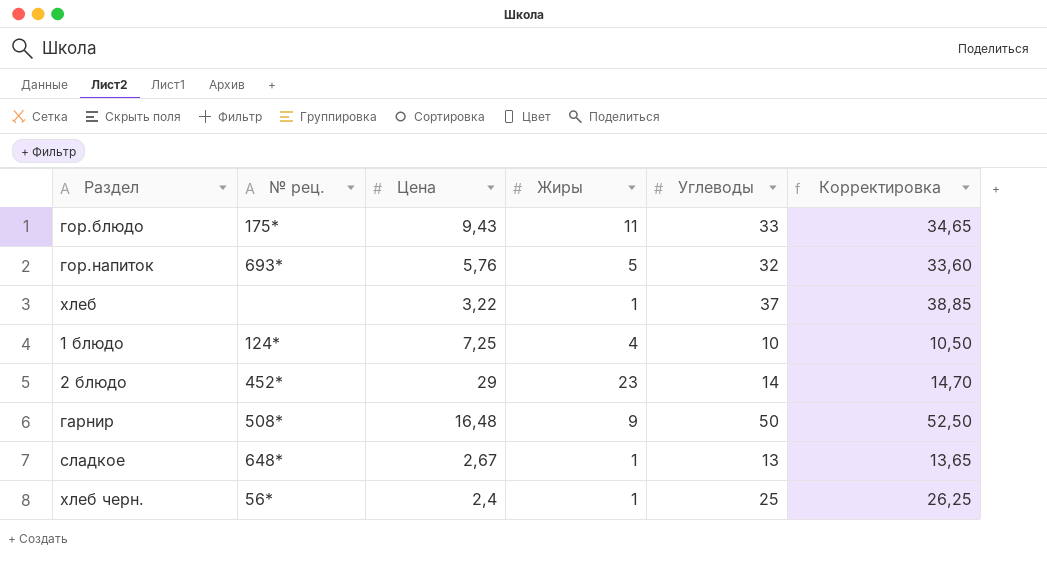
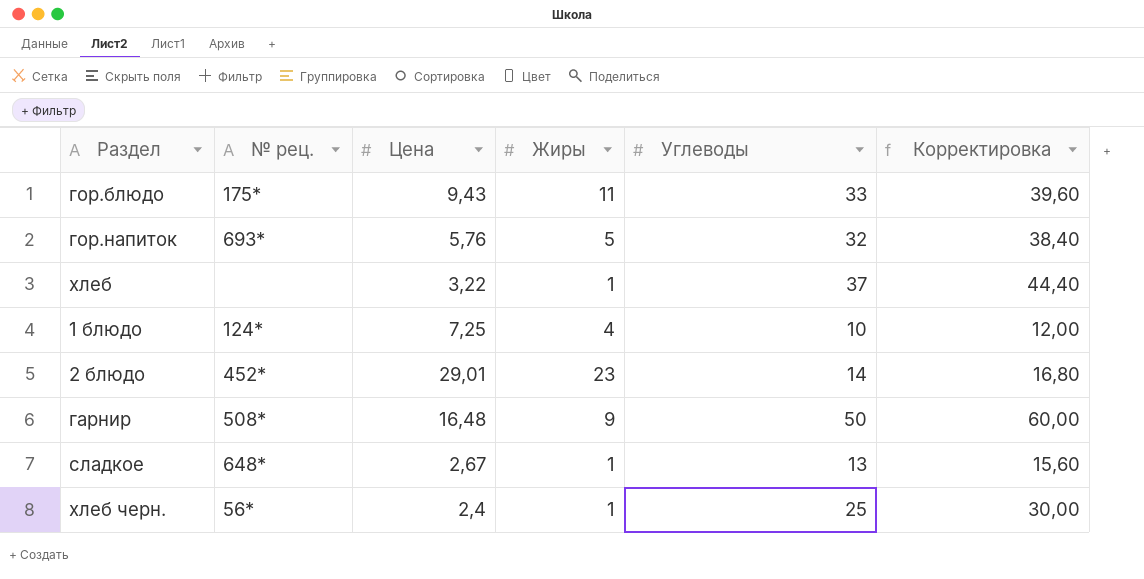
column Корректировка | formula: [Углеводы] * 1,05 -> [Углеводы] * 1,2
2 блюдо | Цена: 29 -> 29,01

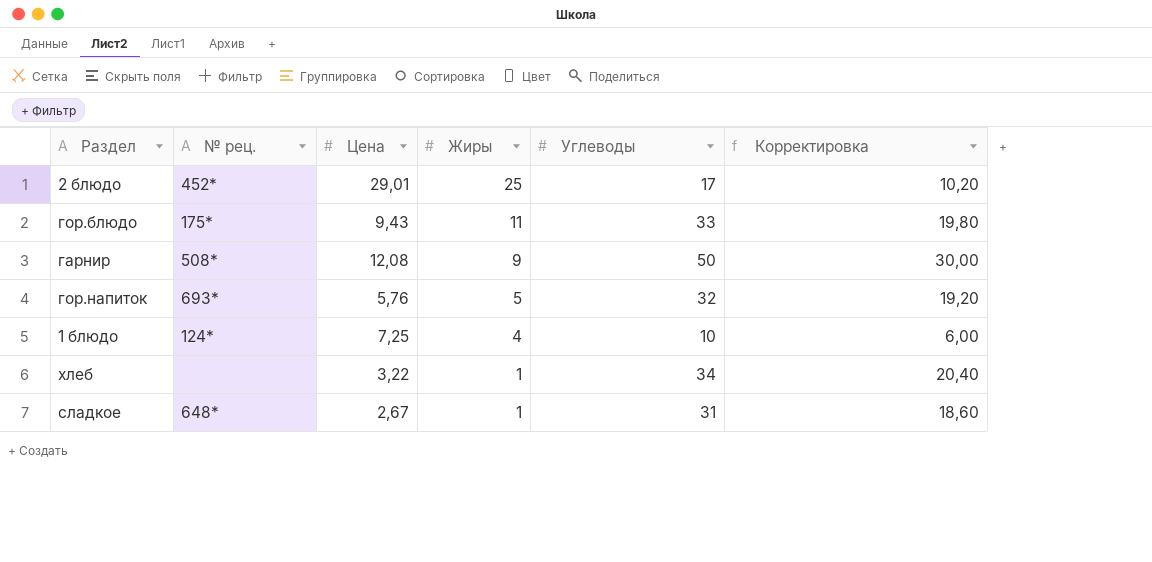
row order: none -> Жиры descending
column Корректировка | formula: [Углеводы] * 1,2 -> [Углеводы] * 0,6
row хлеб черн.: 56* | 2,4 | 1 | 25 | 30,00 -> none
2 блюдо | Жиры: 23 -> 25
2 блюдо | Углеводы: 14 -> 17
гарнир | Цена: 16,48 -> 12,08
хлеб | Углеводы: 37 -> 34
сладкое | Углеводы: 13 -> 31

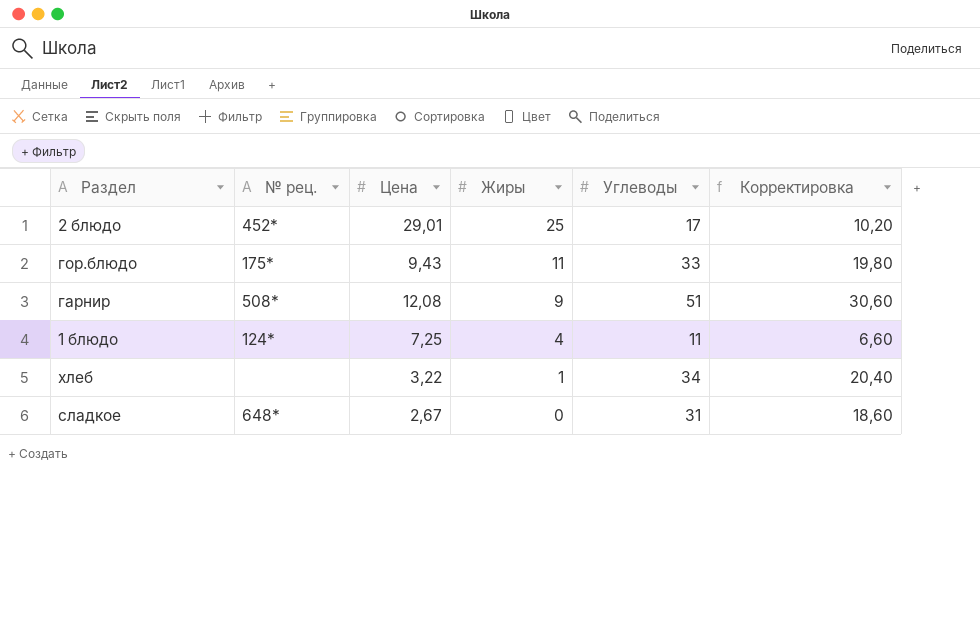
row гор.напиток: 693* | 5,76 | 5 | 32 | 19,20 -> none
гарнир | Углеводы: 50 -> 51
гарнир | Корректировка: 30,00 -> 30,60
1 блюдо | Углеводы: 10 -> 11
1 блюдо | Корректировка: 6,00 -> 6,60
сладкое | Жиры: 1 -> 0

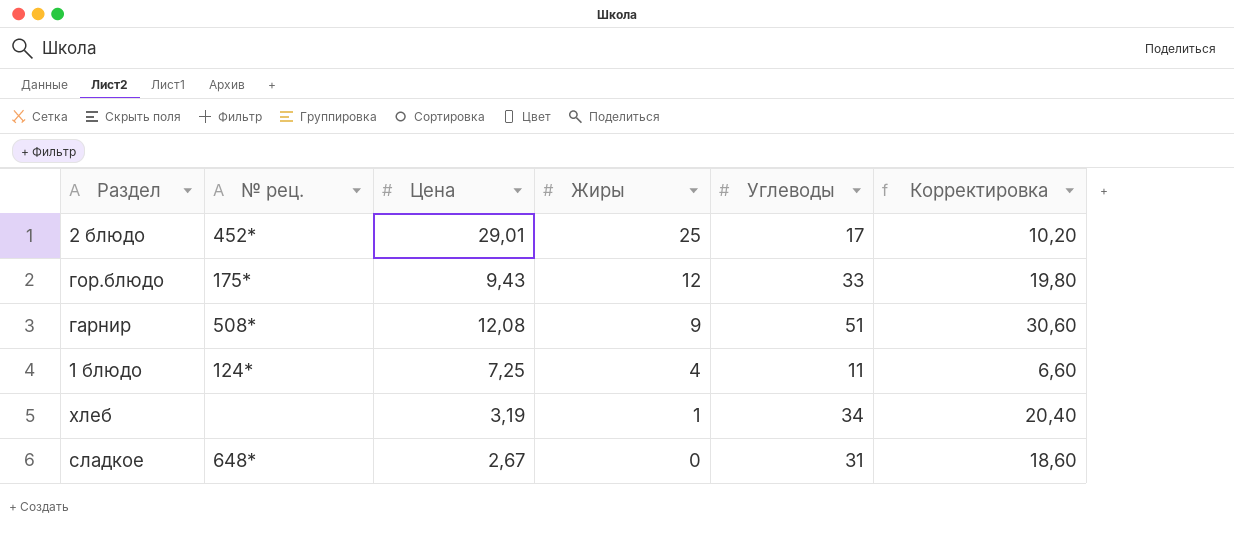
гор.блюдо | Жиры: 11 -> 12
хлеб | Цена: 3,22 -> 3,19

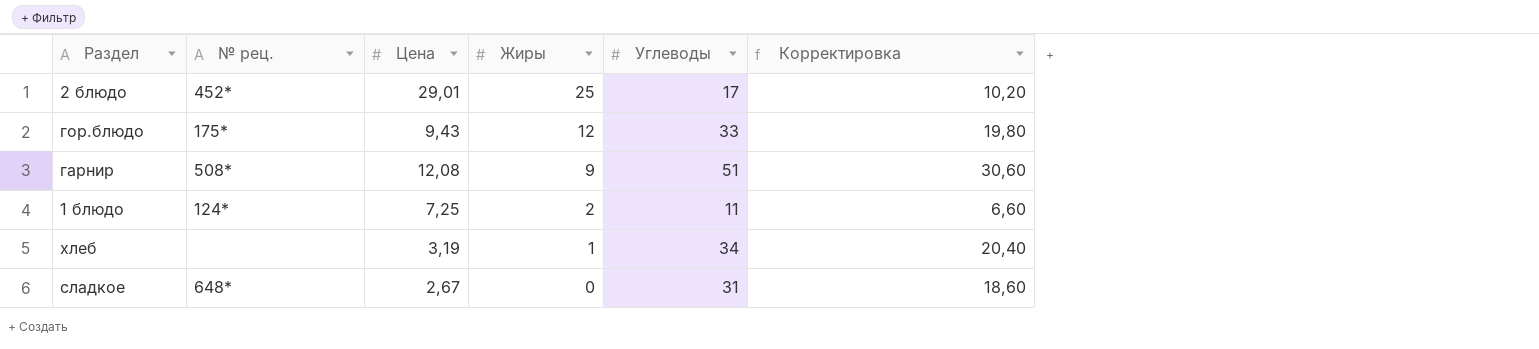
1 блюдо | Жиры: 4 -> 2

